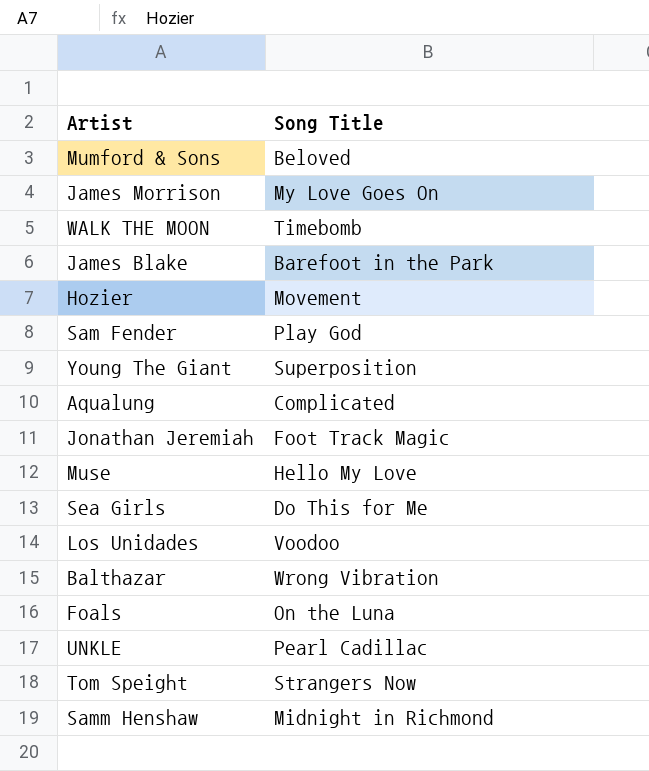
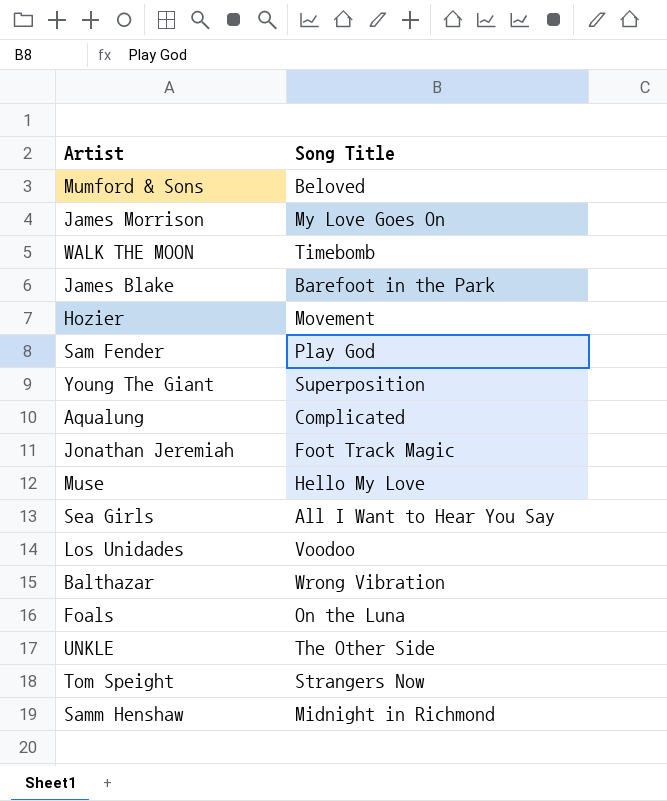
Sea Girls | Song Title: Do This for Me -> All I Want to Hear You Say
UNKLE | Song Title: Pearl Cadillac -> The Other Side

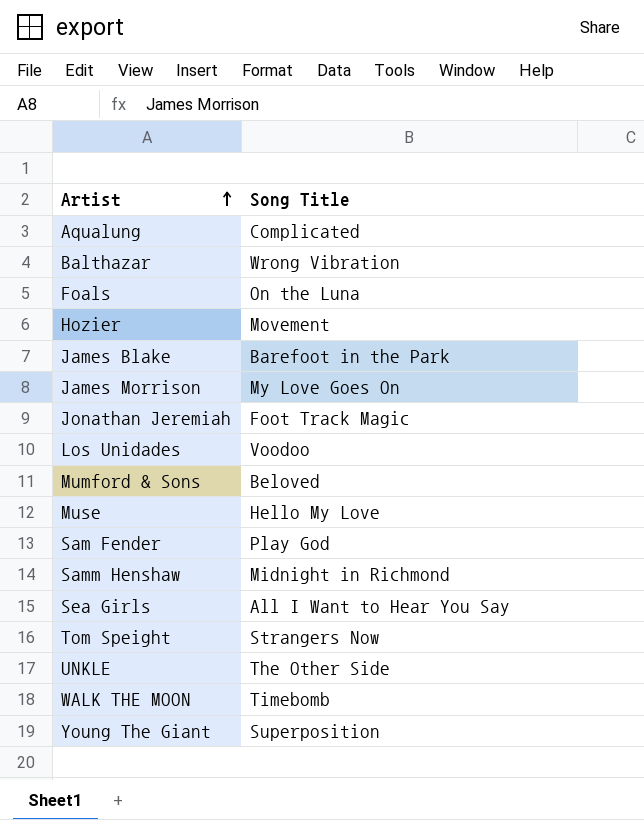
row order: none -> Artist ascending

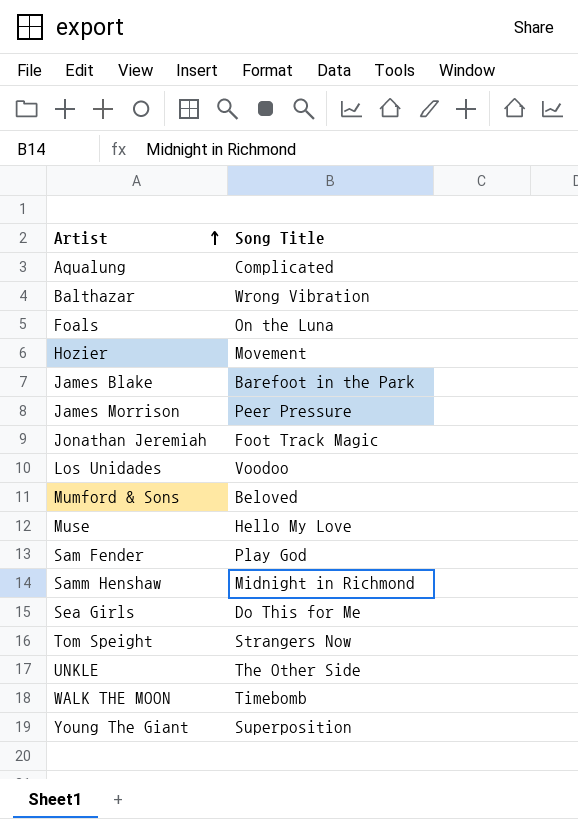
James Morrison | Song Title: My Love Goes On -> Peer Pressure
Sea Girls | Song Title: All I Want to Hear You Say -> Do This for Me

